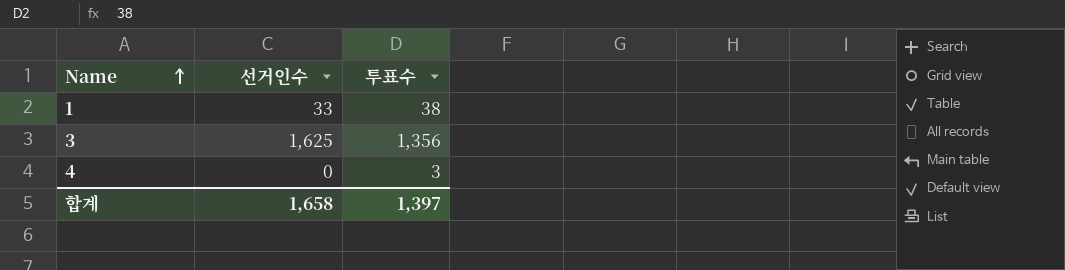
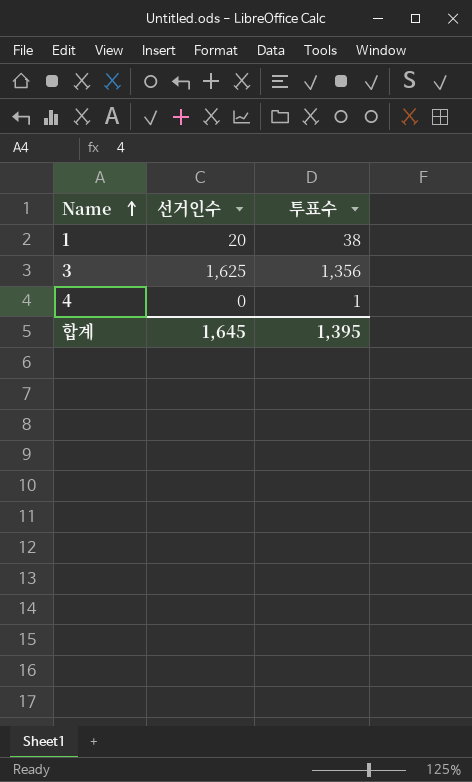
1 | 선거인수: 33 -> 20
4 | 투표수: 3 -> 1
합계 | 선거인수: 1,658 -> 1,645
합계 | 투표수: 1,397 -> 1,395

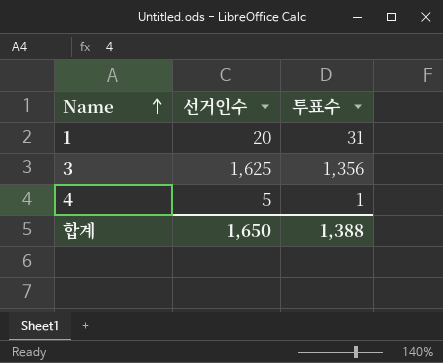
1 | 투표수: 38 -> 31
4 | 선거인수: 0 -> 5
합계 | 선거인수: 1,645 -> 1,650
합계 | 투표수: 1,395 -> 1,388

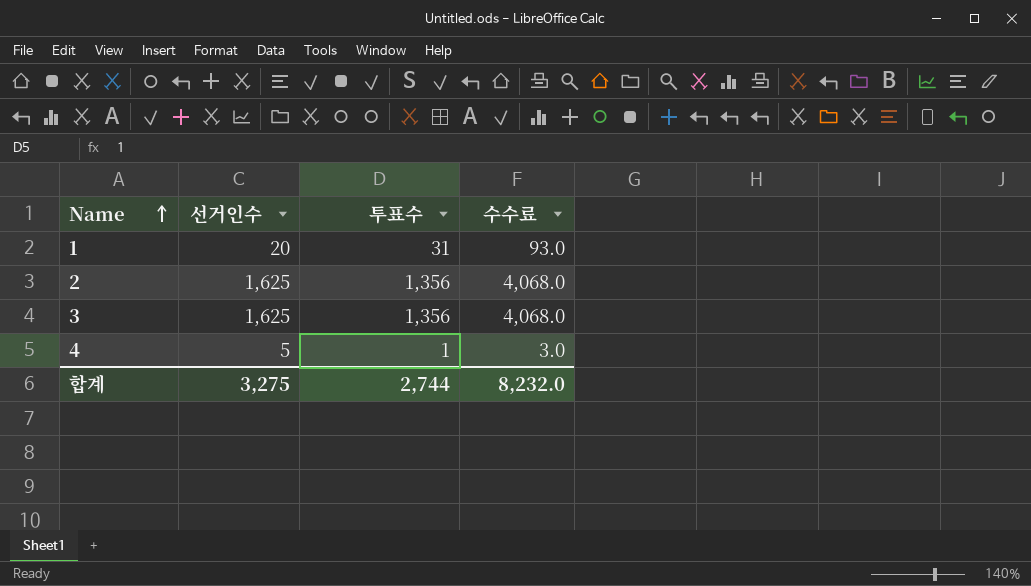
column 수수료 | formula: none -> [투표수] * 3
row 2: none -> 1,625 | 1,356 | 4,068.0
합계 | 선거인수: 1,650 -> 3,275
합계 | 투표수: 1,388 -> 2,744

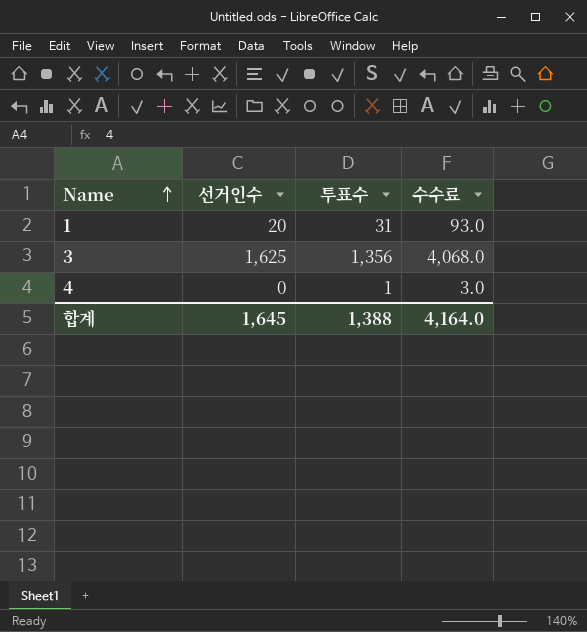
row 2: 1,625 | 1,356 | 4,068.0 -> none
4 | 선거인수: 5 -> 0
합계 | 선거인수: 3,275 -> 1,645
합계 | 투표수: 2,744 -> 1,388
합계 | 수수료: 8,232.0 -> 4,164.0

